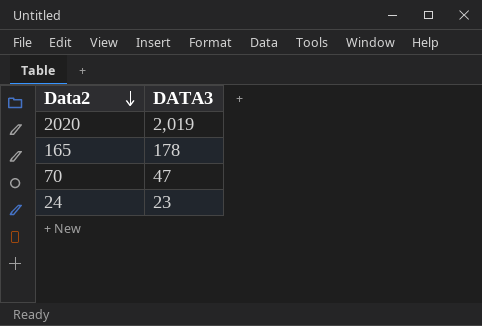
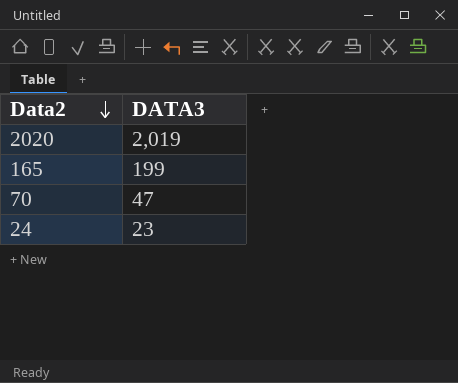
165 | DATA3: 178 -> 199

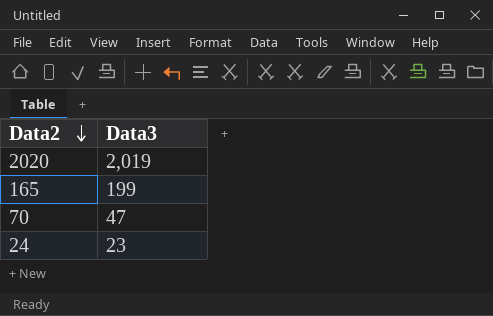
column name: DATA3 -> Data3

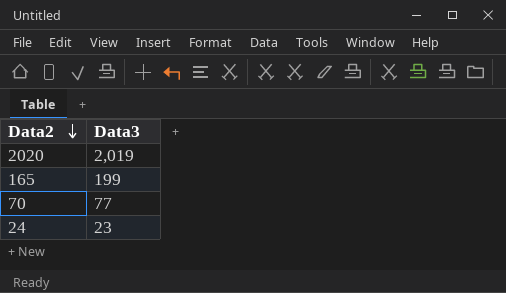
70 | Data3: 47 -> 77

